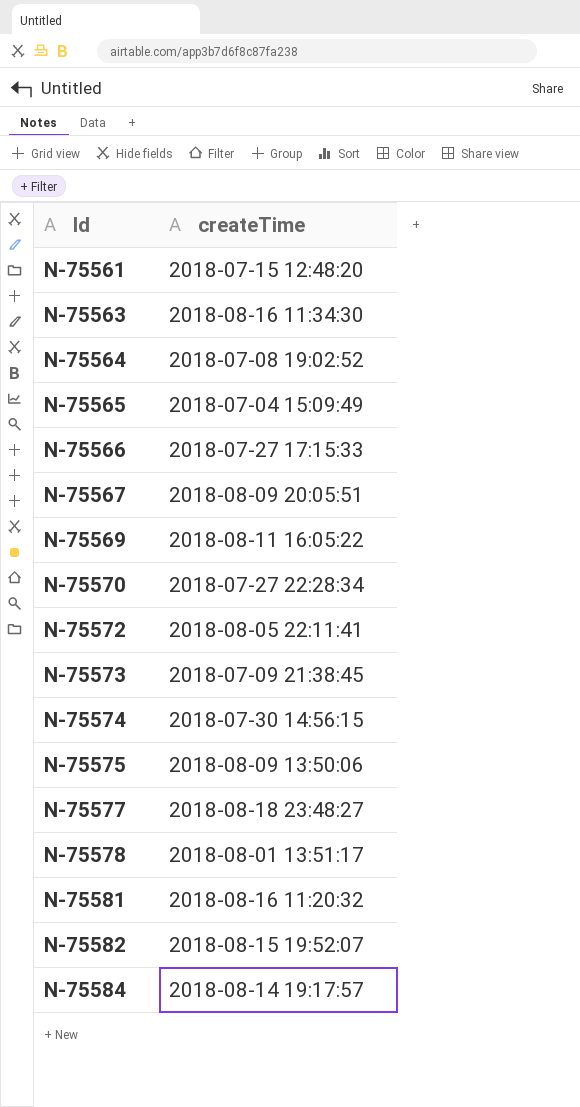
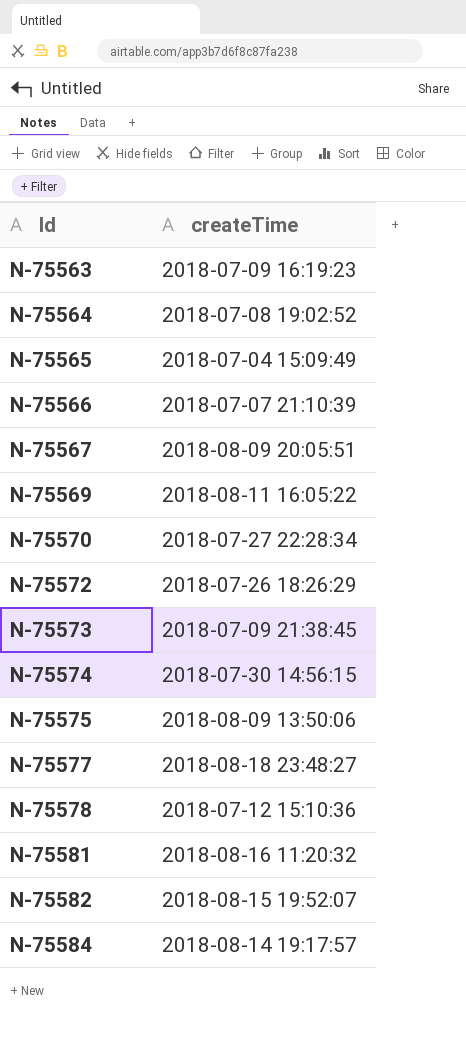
row N-75561: 2018-07-15 12:48:20 -> none
N-75563 | createTime: 2018-08-16 11:34:30 -> 2018-07-09 16:19:23
N-75566 | createTime: 2018-07-27 17:15:33 -> 2018-07-07 21:10:39
N-75572 | createTime: 2018-08-05 22:11:41 -> 2018-07-26 18:26:29
N-75578 | createTime: 2018-08-01 13:51:17 -> 2018-07-12 15:10:36

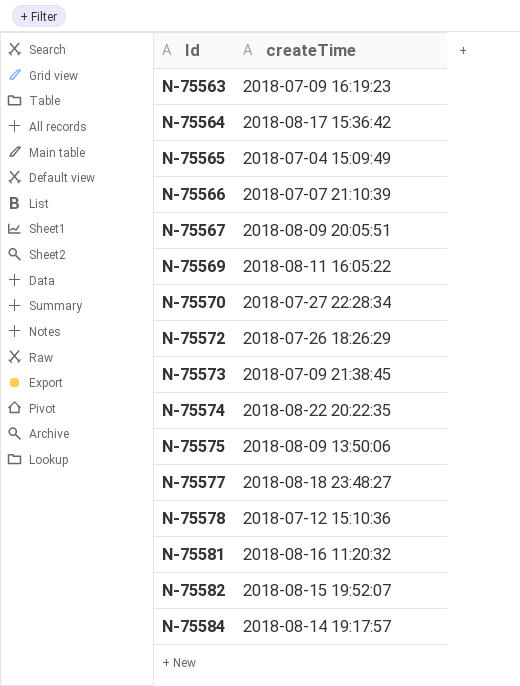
N-75564 | createTime: 2018-07-08 19:02:52 -> 2018-08-17 15:36:42
N-75574 | createTime: 2018-07-30 14:56:15 -> 2018-08-22 20:22:35

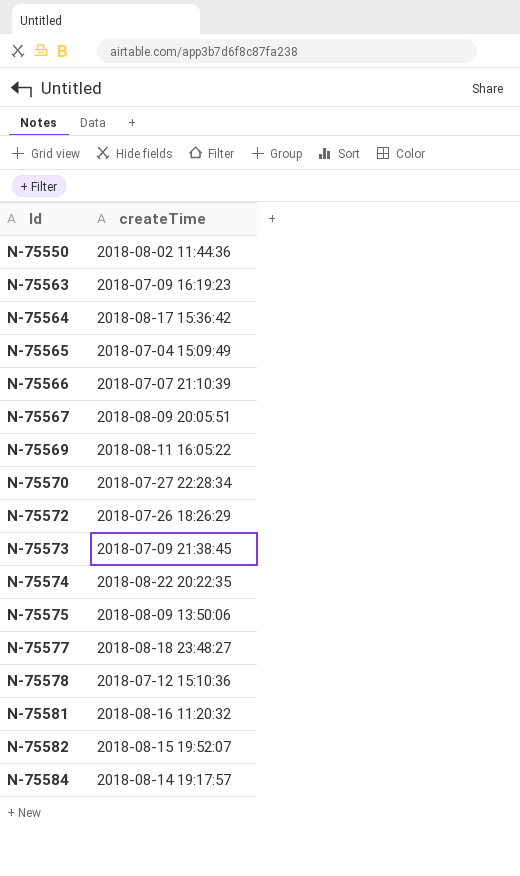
row N-75550: none -> 2018-08-02 11:44:36

